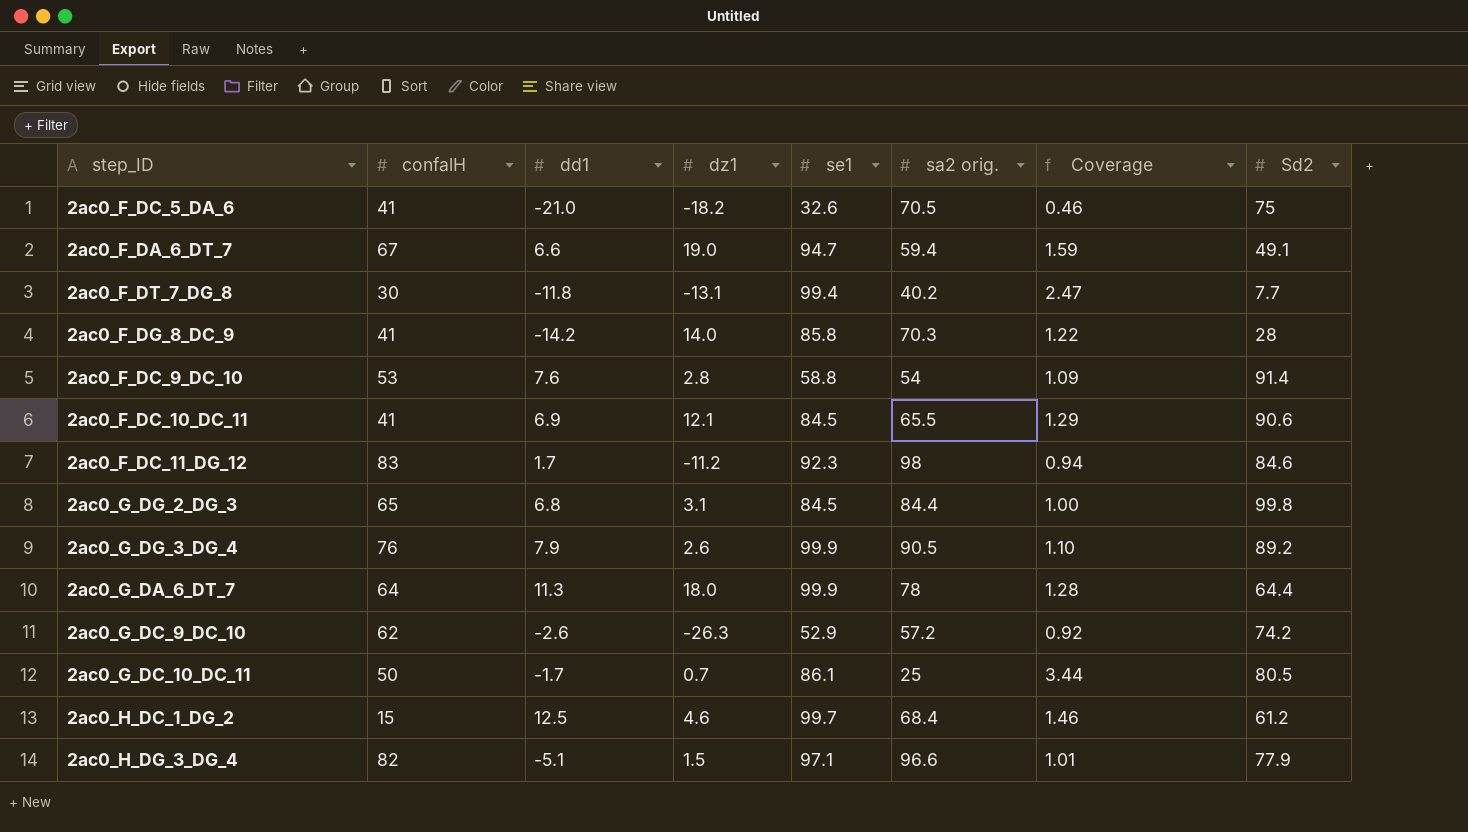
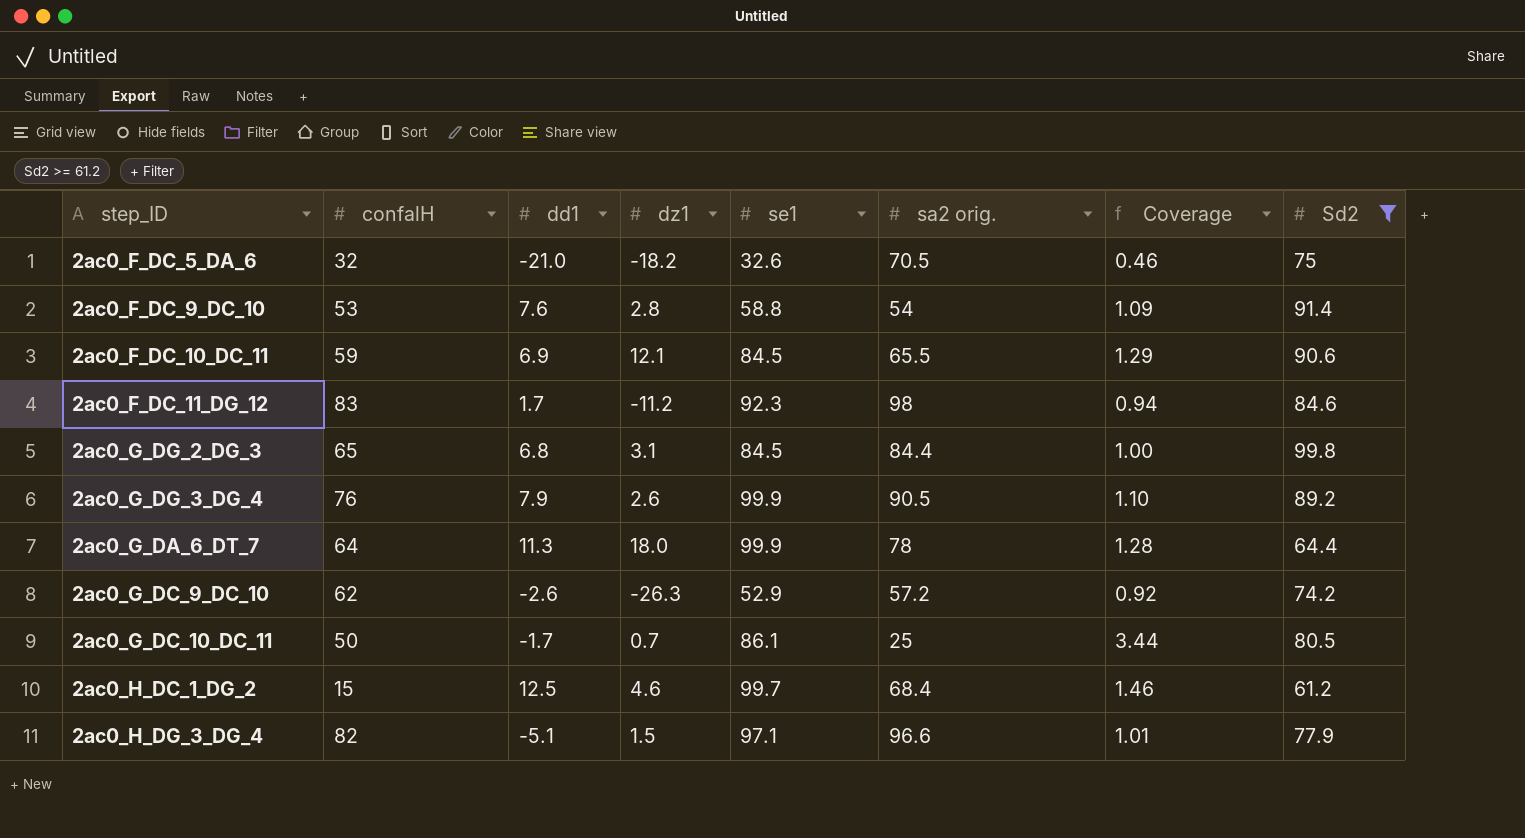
filter: none -> Sd2 >= 61.2
2ac0_F_DC_5_DA_6 | confalH: 41 -> 32
2ac0_F_DC_10_DC_11 | confalH: 41 -> 59

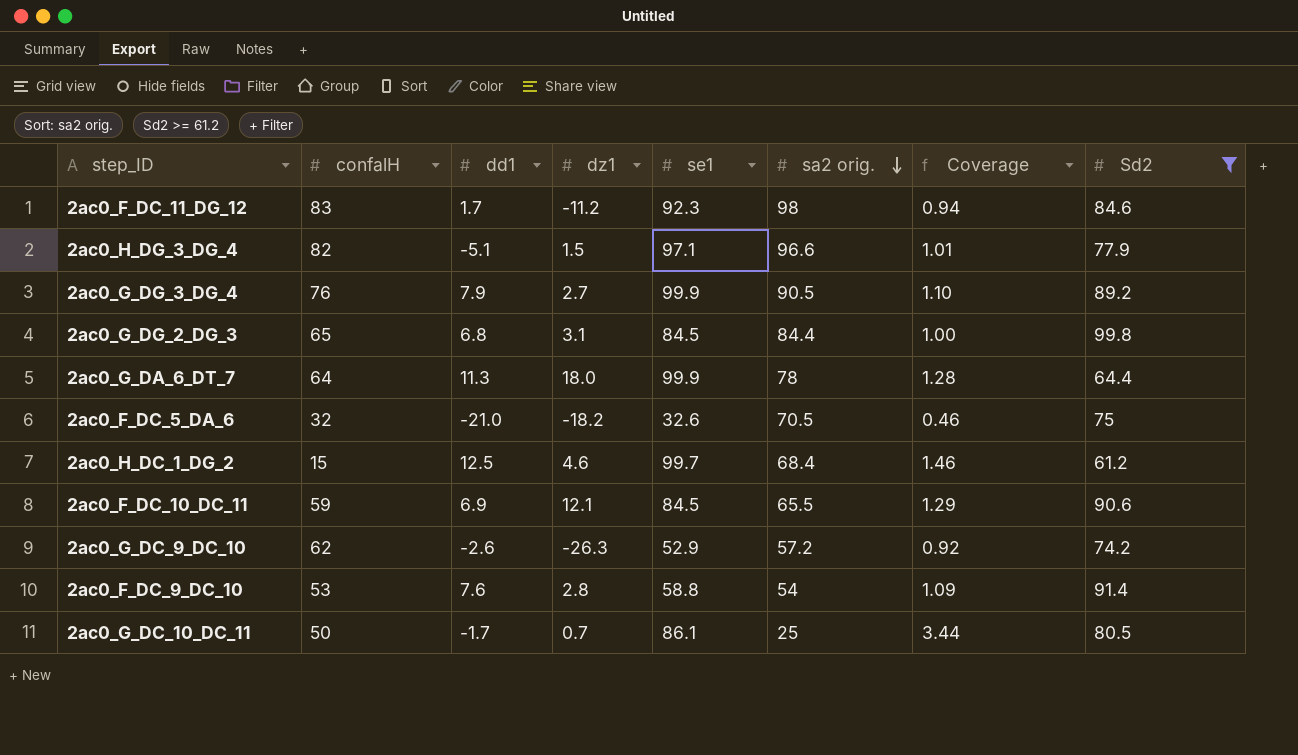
row order: none -> sa2 orig. descending
2ac0_G_DG_3_DG_4 | dz1: 2.6 -> 2.7

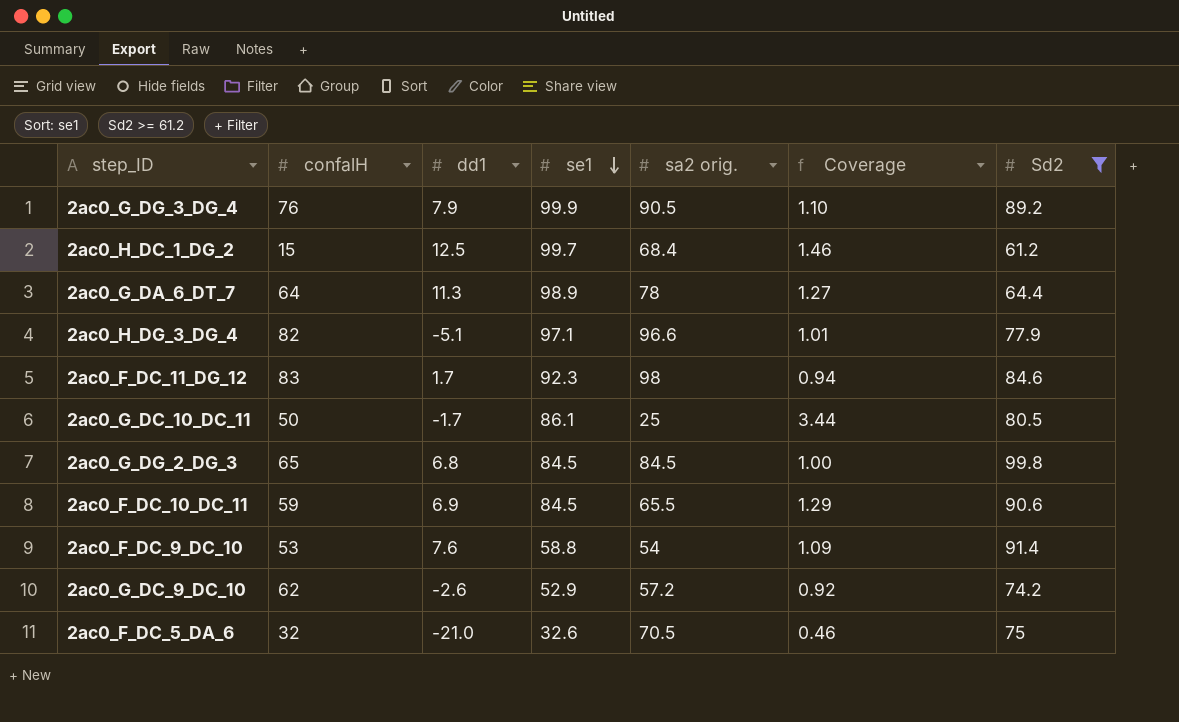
row order: sa2 orig. descending -> se1 descending
column dz1 | position: 4 -> none
2ac0_G_DA_6_DT_7 | se1: 99.9 -> 98.9
2ac0_G_DA_6_DT_7 | Coverage: 1.28 -> 1.27
2ac0_G_DG_2_DG_3 | sa2 orig.: 84.4 -> 84.5

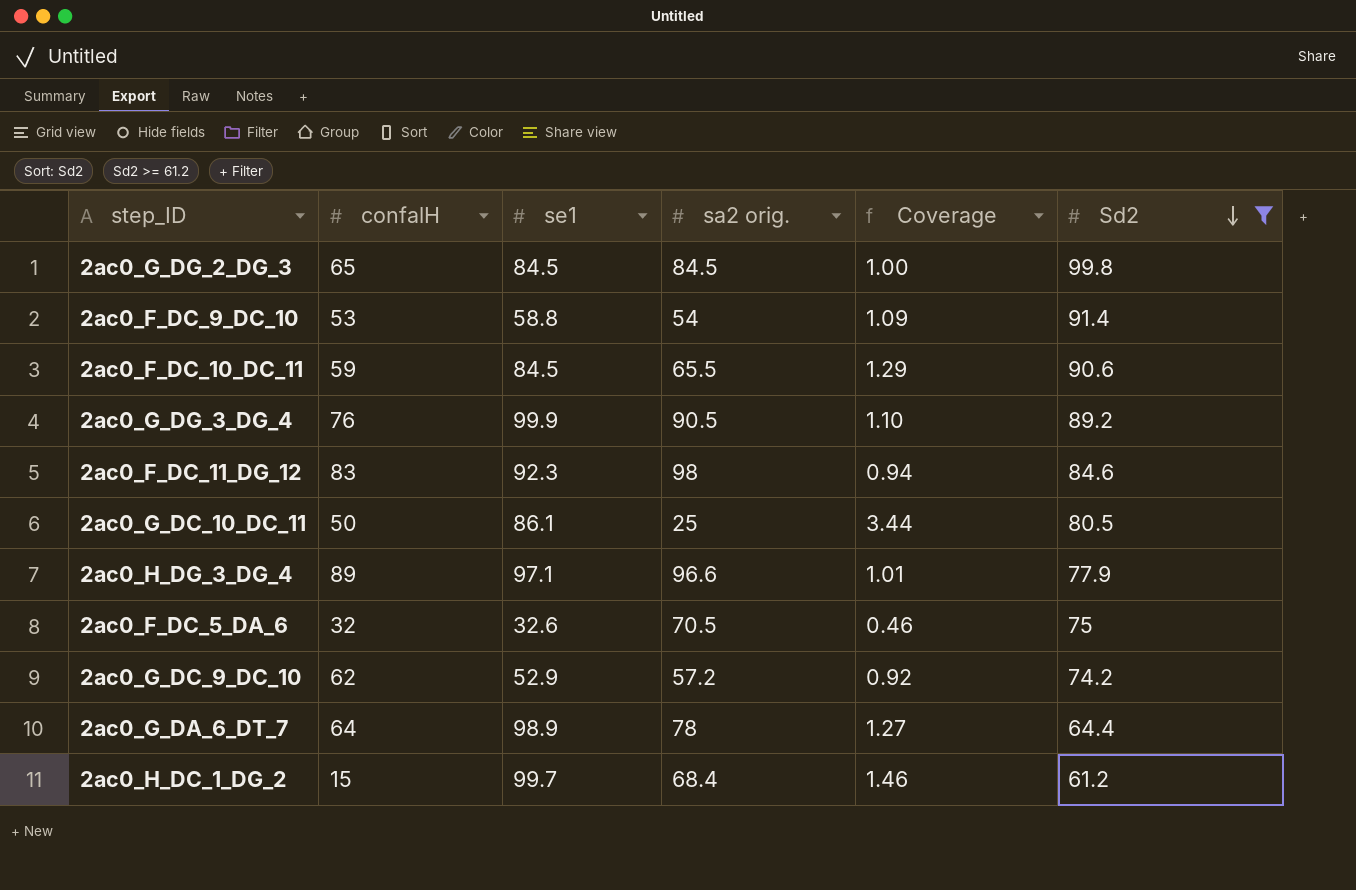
row order: se1 descending -> Sd2 descending
column dd1 | position: 3 -> none
2ac0_H_DG_3_DG_4 | confalH: 82 -> 89

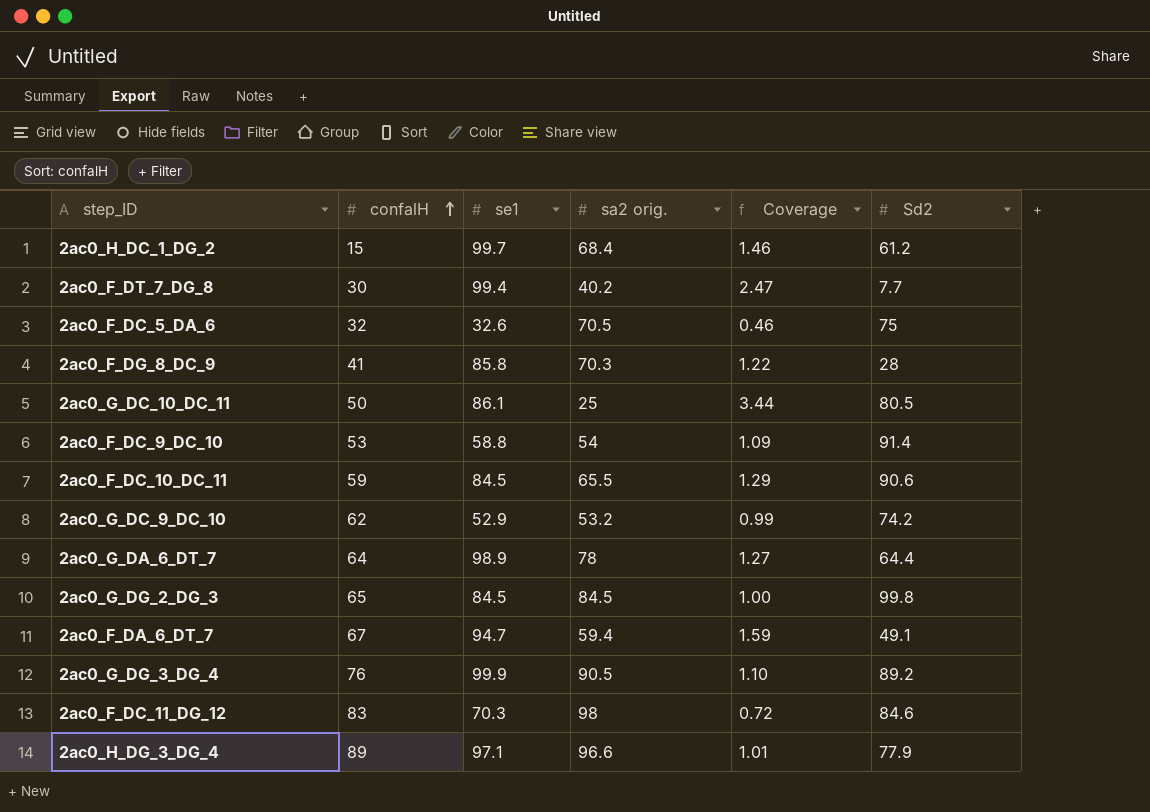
filter: Sd2 >= 61.2 -> none
row order: Sd2 descending -> confalH ascending
2ac0_G_DC_9_DC_10 | sa2 orig.: 57.2 -> 53.2
2ac0_G_DC_9_DC_10 | Coverage: 0.92 -> 0.99
2ac0_F_DC_11_DG_12 | se1: 92.3 -> 70.3
2ac0_F_DC_11_DG_12 | Coverage: 0.94 -> 0.72

